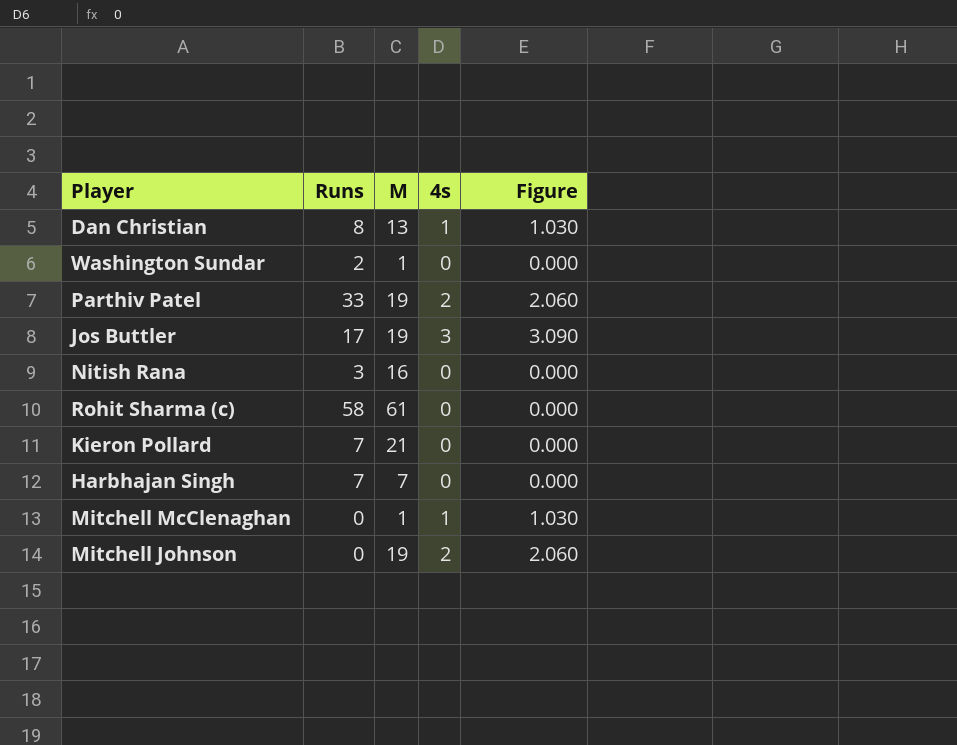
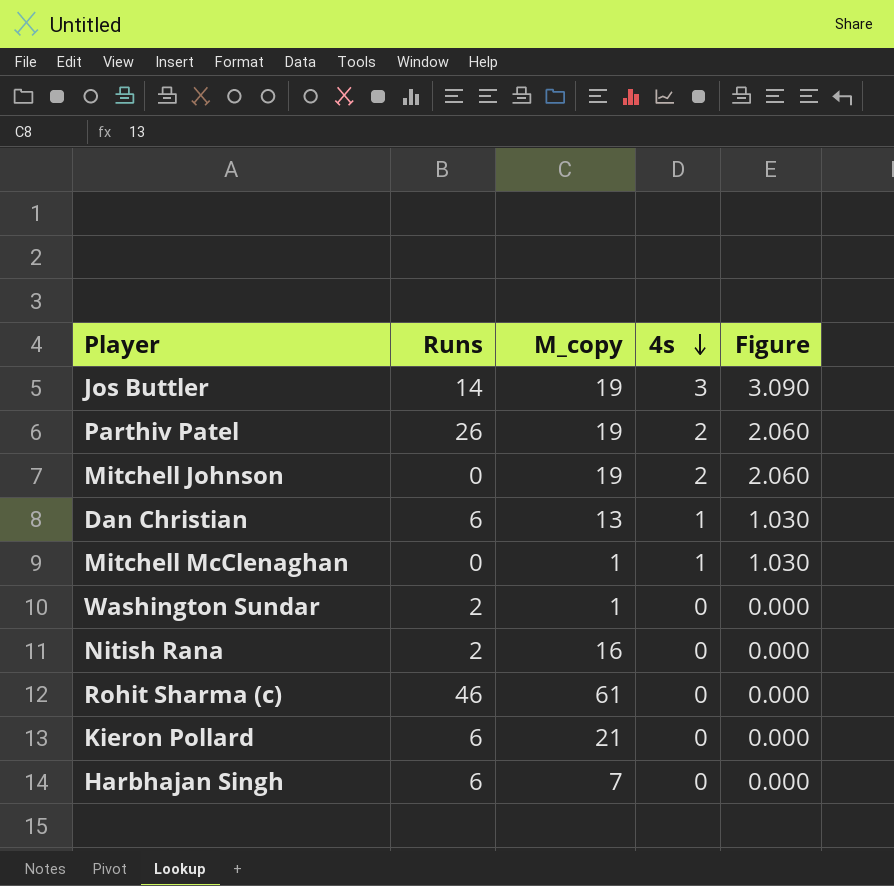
row order: none -> 4s descending
column name: M -> M_copy
Jos Buttler | Runs: 17 -> 14
Parthiv Patel | Runs: 33 -> 26
Dan Christian | Runs: 8 -> 6
Nitish Rana | Runs: 3 -> 2
Rohit Sharma (c) | Runs: 58 -> 46
Kieron Pollard | Runs: 7 -> 6
Harbhajan Singh | Runs: 7 -> 6

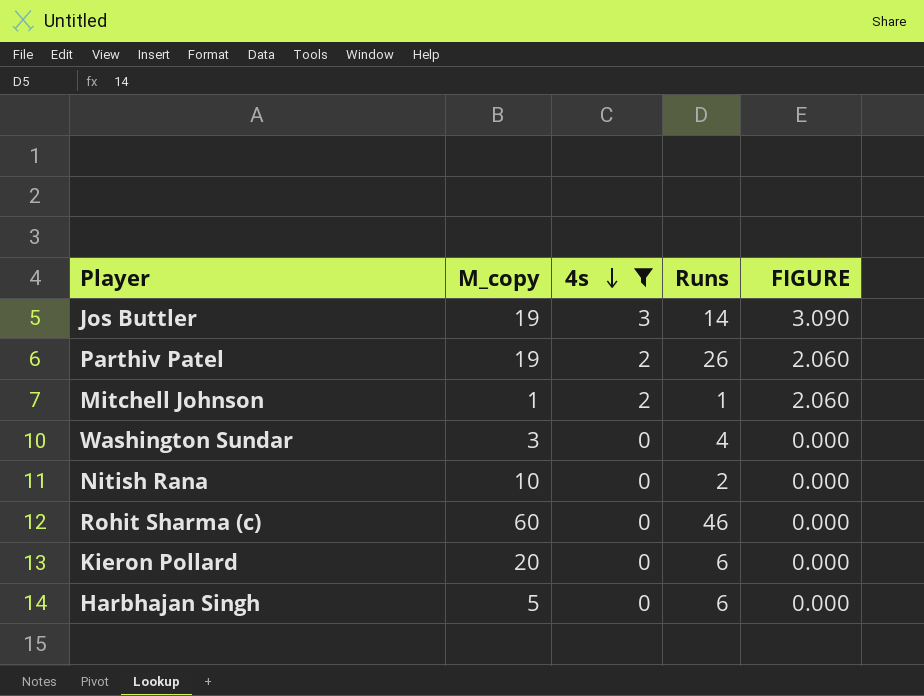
filter: none -> 4s != 1
column Runs | position: 2 -> 4
column name: Figure -> FIGURE
Mitchell Johnson | M_copy: 19 -> 1
Mitchell Johnson | Runs: 0 -> 1
Washington Sundar | M_copy: 1 -> 3
Washington Sundar | Runs: 2 -> 4
Nitish Rana | M_copy: 16 -> 10
Rohit Sharma (c) | M_copy: 61 -> 60
Kieron Pollard | M_copy: 21 -> 20
Harbhajan Singh | M_copy: 7 -> 5

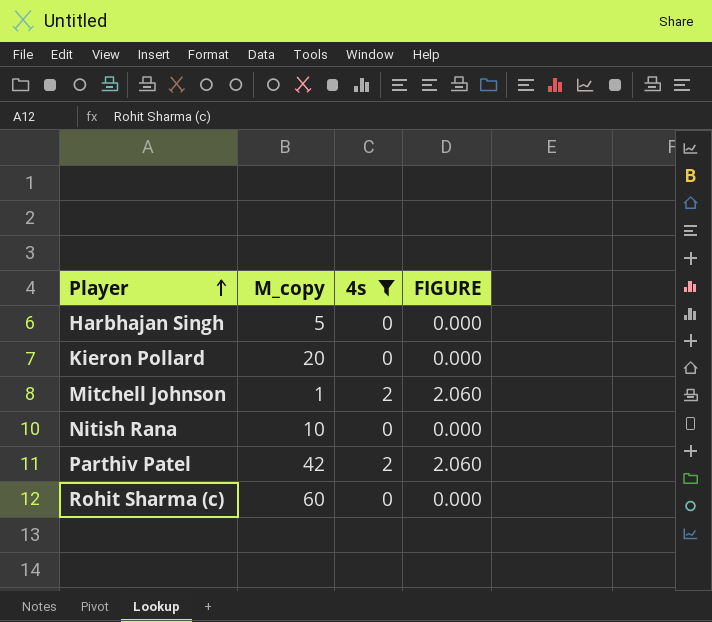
row order: 4s descending -> Player ascending
column Runs | position: 4 -> none
row Jos Buttler: 19 | 3 | 14 | 3.090 -> none
row Washington Sundar: 3 | 0 | 4 | 0.000 -> none
Parthiv Patel | M_copy: 19 -> 42

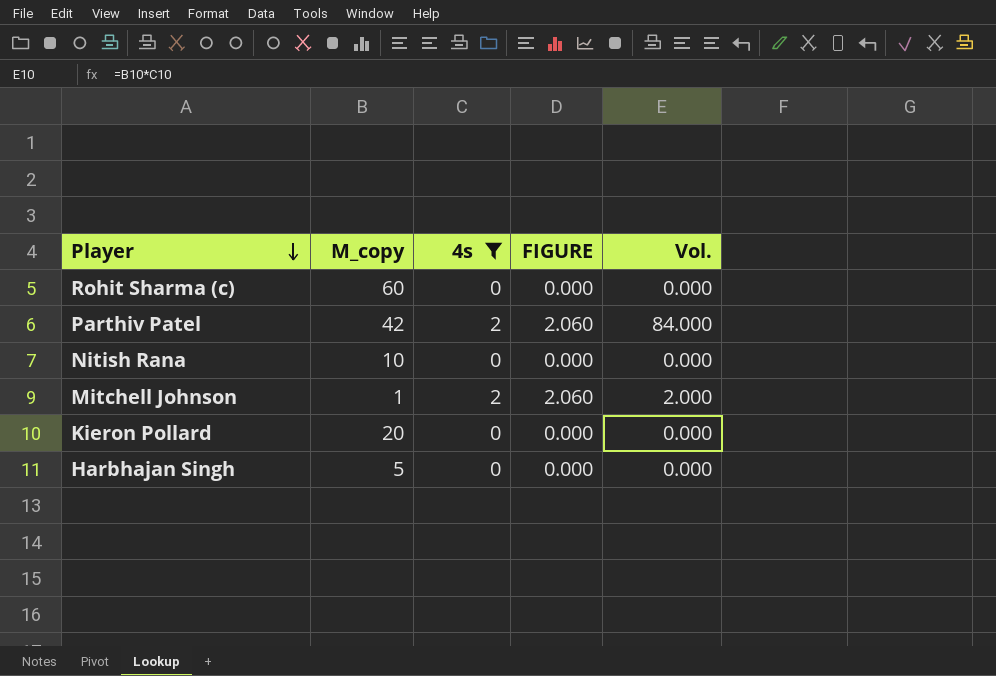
row order: Player ascending -> Player descending
column Vol. | formula: none -> [M_copy] * [4s]

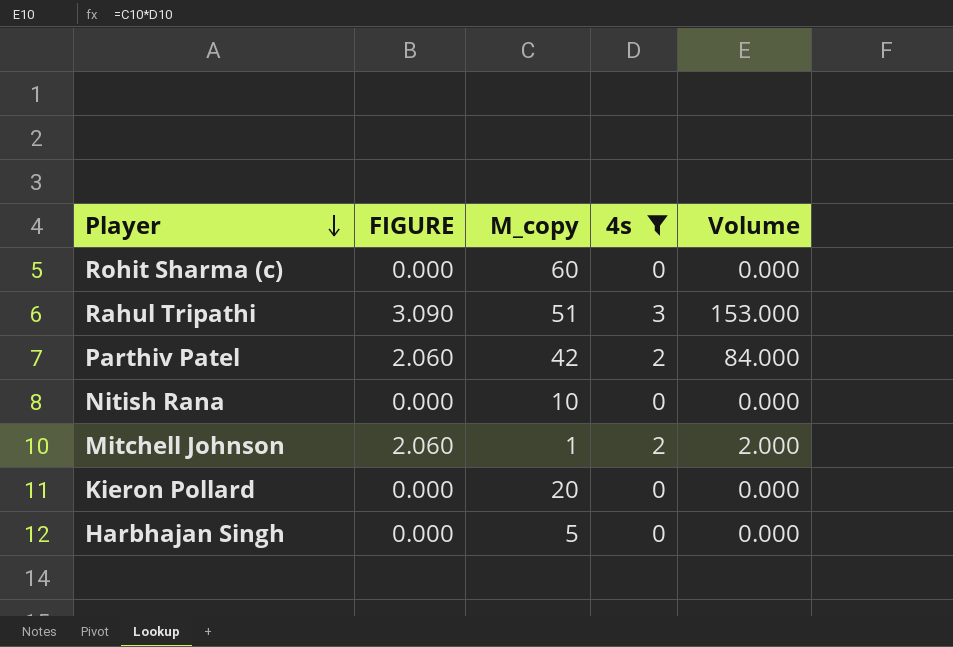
column FIGURE | position: 4 -> 2
column name: Vol. -> Volume
row Rahul Tripathi: none -> 3.090 | 51 | 3 | 153.000

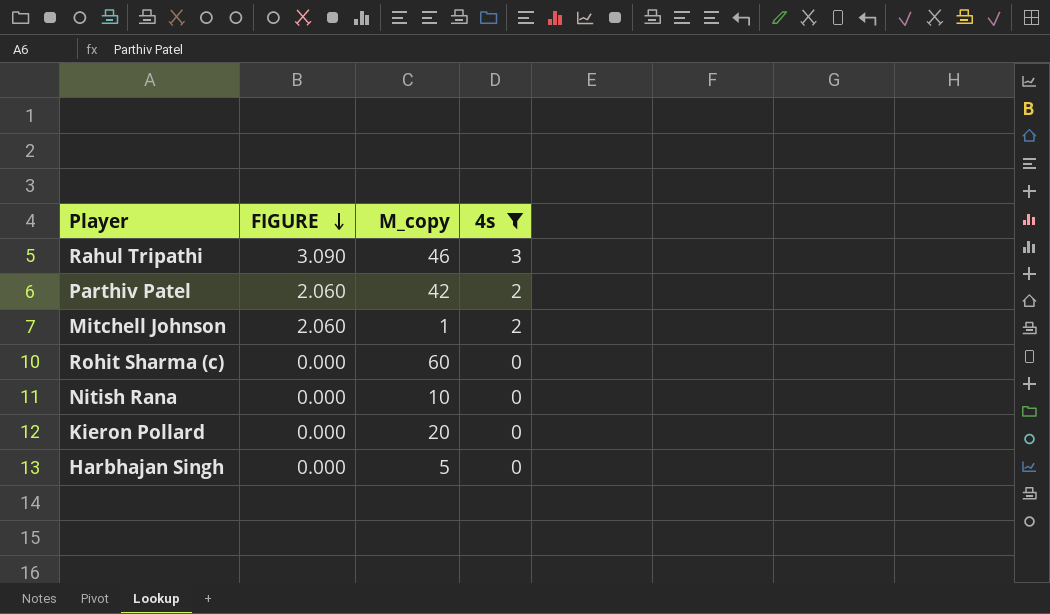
row order: Player descending -> FIGURE descending
column Volume | formula: [M_copy] * [4s] -> none
Rahul Tripathi | M_copy: 51 -> 46

